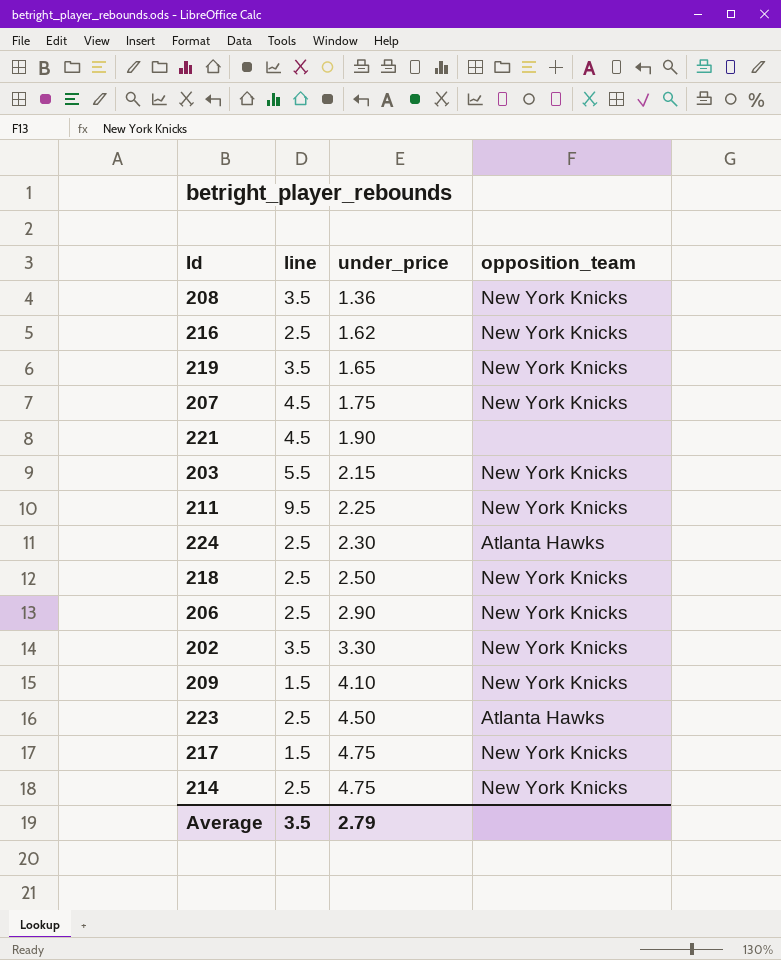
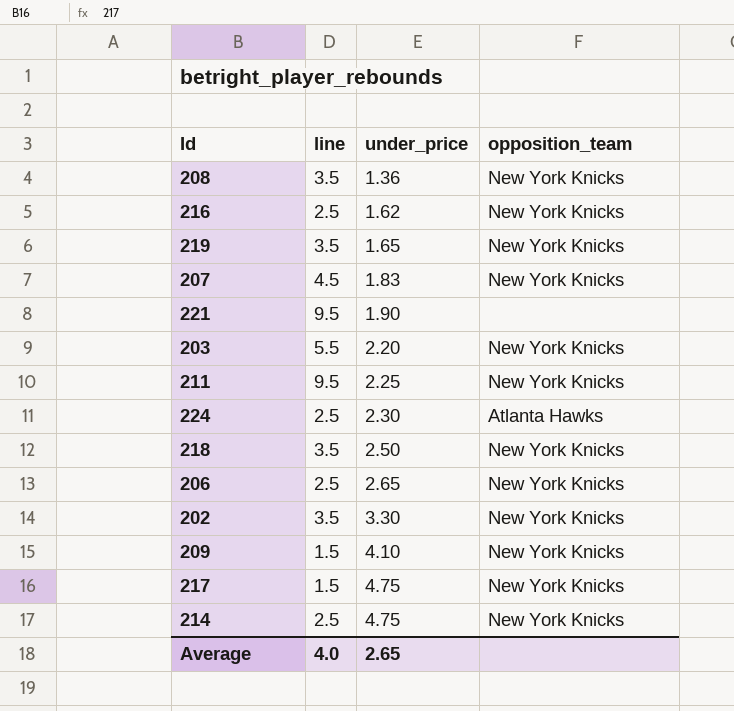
row 223: 2.5 | 4.50 | Atlanta Hawks -> none
207 | under_price: 1.75 -> 1.83
221 | line: 4.5 -> 9.5
203 | under_price: 2.15 -> 2.20
218 | line: 2.5 -> 3.5
206 | under_price: 2.90 -> 2.65
Average | line: 3.5 -> 4.0
Average | under_price: 2.79 -> 2.65

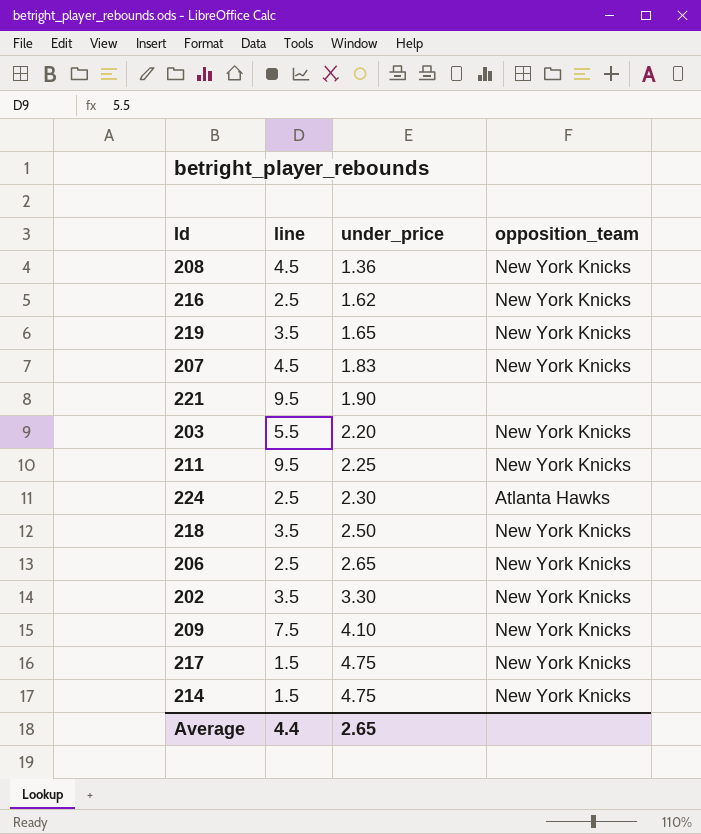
208 | line: 3.5 -> 4.5
209 | line: 1.5 -> 7.5
214 | line: 2.5 -> 1.5
Average | line: 4.0 -> 4.4

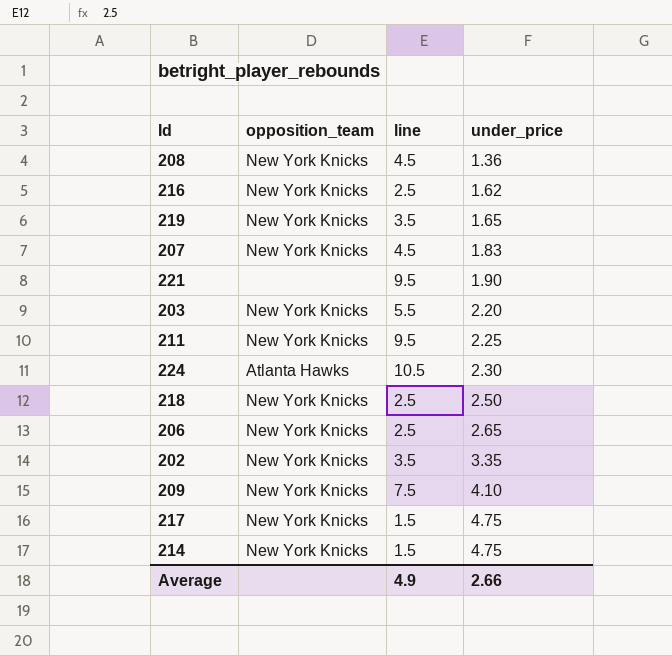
column opposition_team | position: 4 -> 2
224 | line: 2.5 -> 10.5
218 | line: 3.5 -> 2.5
202 | under_price: 3.30 -> 3.35
Average | line: 4.4 -> 4.9
Average | under_price: 2.65 -> 2.66

